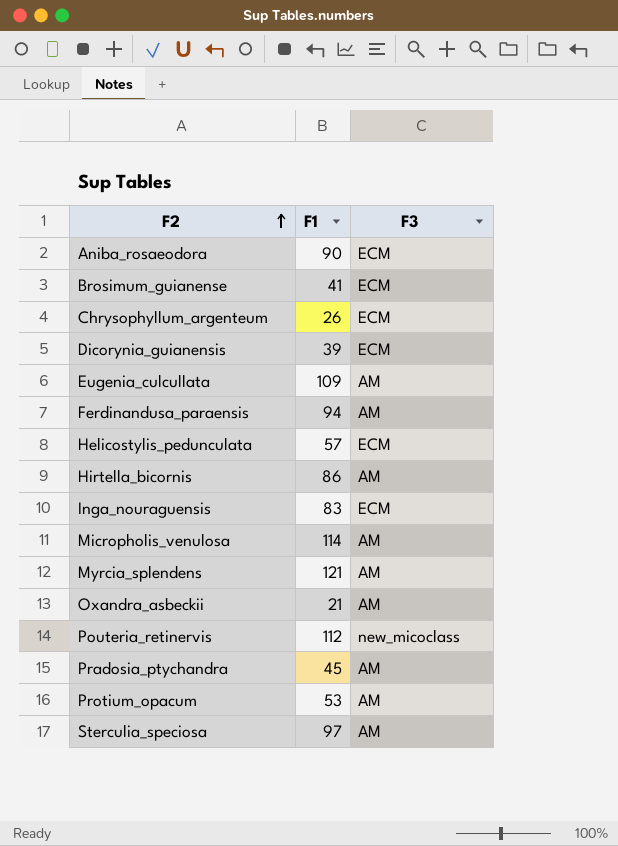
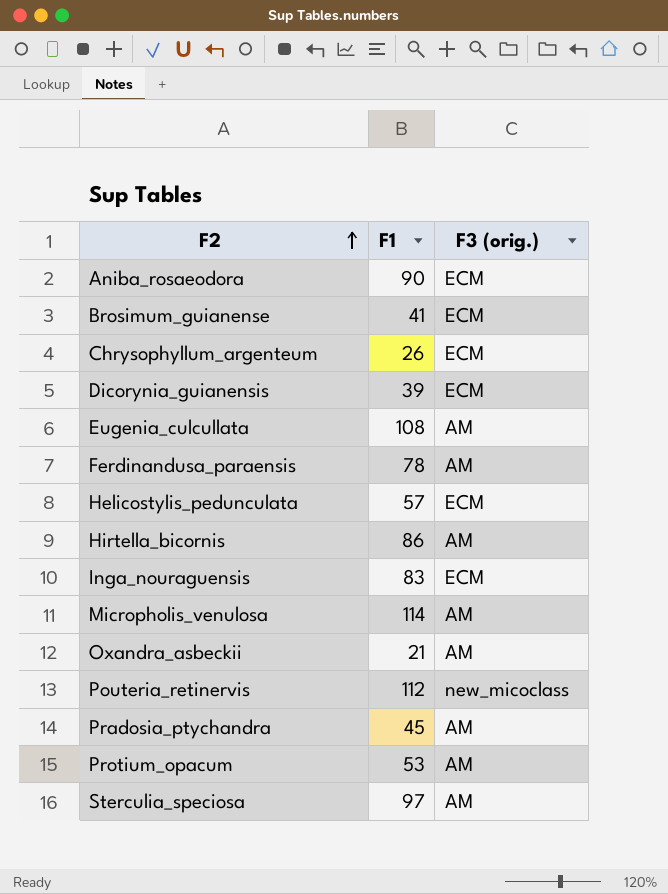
column name: F3 -> F3 (orig.)
row Myrcia_splendens: 121 | AM -> none
Eugenia_culcullata | F1: 109 -> 108
Ferdinandusa_paraensis | F1: 94 -> 78

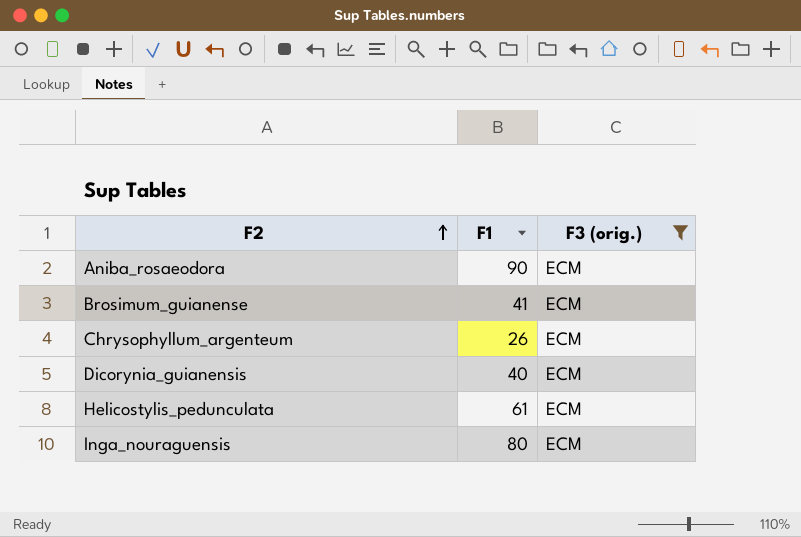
filter: none -> F3 (orig.) = ECM
Dicorynia_guianensis | F1: 39 -> 40
Helicostylis_pedunculata | F1: 57 -> 61
Inga_nouraguensis | F1: 83 -> 80

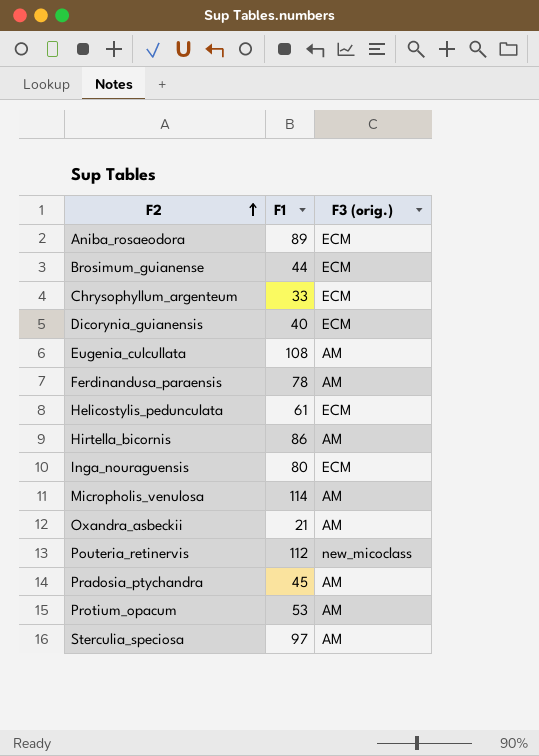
filter: F3 (orig.) = ECM -> none
Aniba_rosaeodora | F1: 90 -> 89
Brosimum_guianense | F1: 41 -> 44
Chrysophyllum_argenteum | F1: 26 -> 33

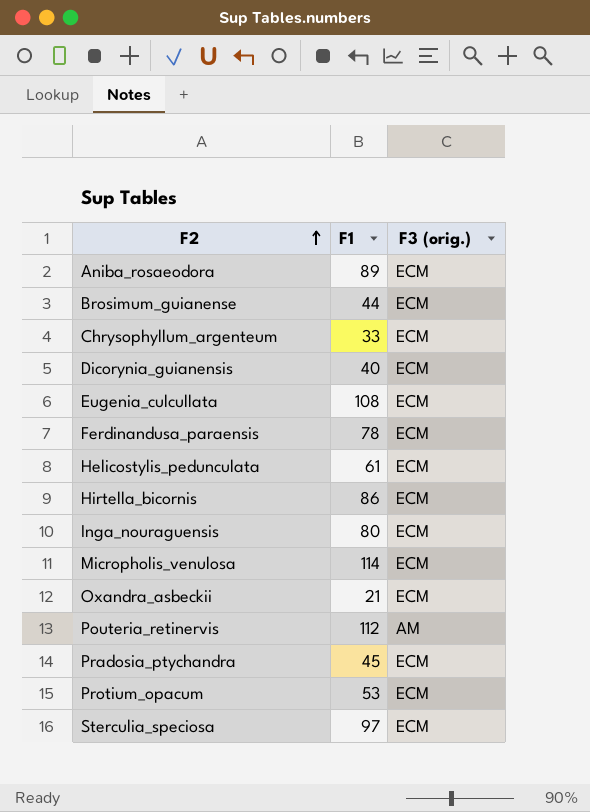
Eugenia_culcullata | F3 (orig.): AM -> ECM
Ferdinandusa_paraensis | F3 (orig.): AM -> ECM
Hirtella_bicornis | F3 (orig.): AM -> ECM
Micropholis_venulosa | F3 (orig.): AM -> ECM
Oxandra_asbeckii | F3 (orig.): AM -> ECM
Pouteria_retinervis | F3 (orig.): new_micoclass -> AM
Pradosia_ptychandra | F3 (orig.): AM -> ECM
Protium_opacum | F3 (orig.): AM -> ECM
Sterculia_speciosa | F3 (orig.): AM -> ECM

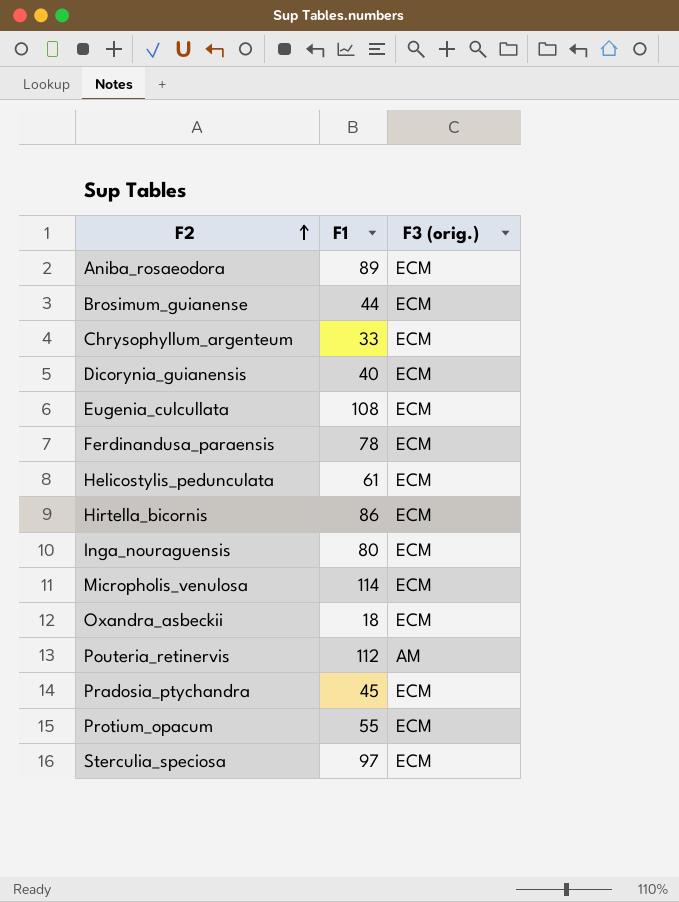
Oxandra_asbeckii | F1: 21 -> 18
Protium_opacum | F1: 53 -> 55

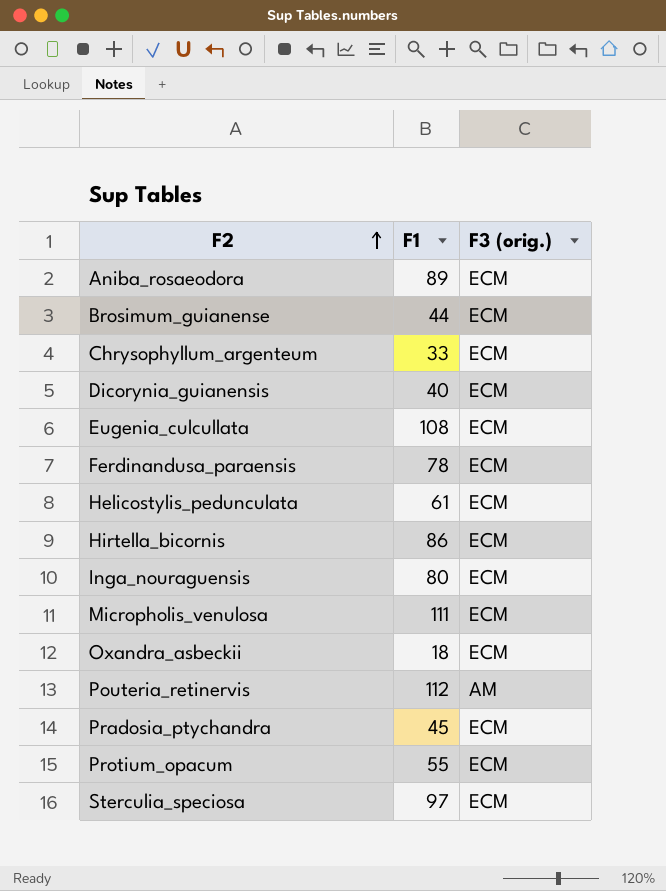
Micropholis_venulosa | F1: 114 -> 111

